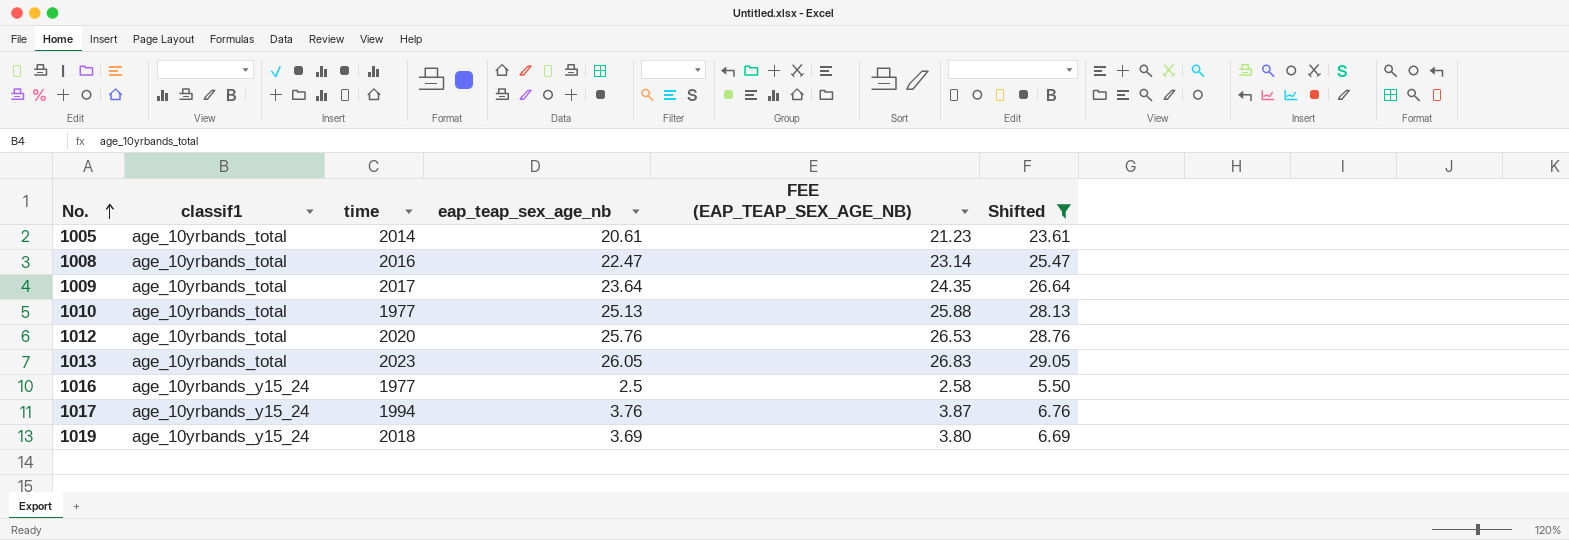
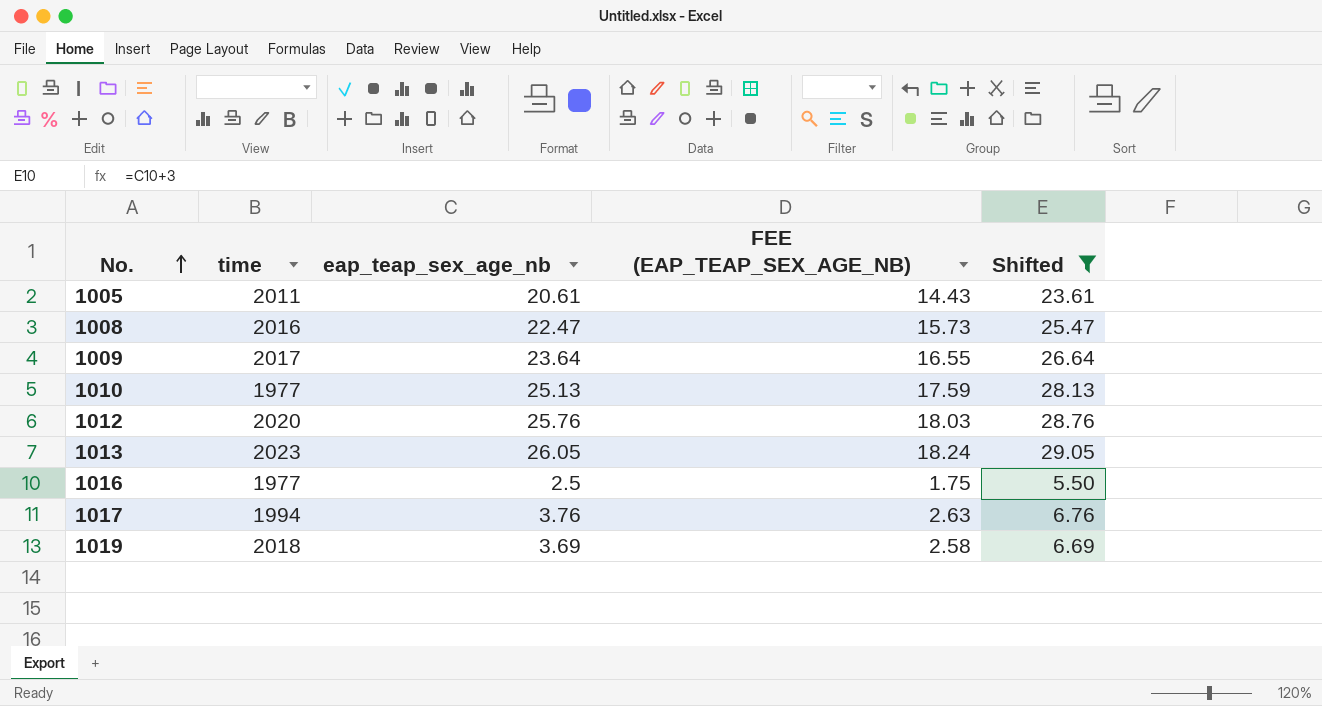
column classif1 | position: 2 -> none
column FEE (EAP_TEAP_SEX_AGE_NB) | formula: [eap_teap_sex_age_nb] * 1.03 -> [eap_teap_sex_age_nb] * 0.7
1005 | time: 2014 -> 2011

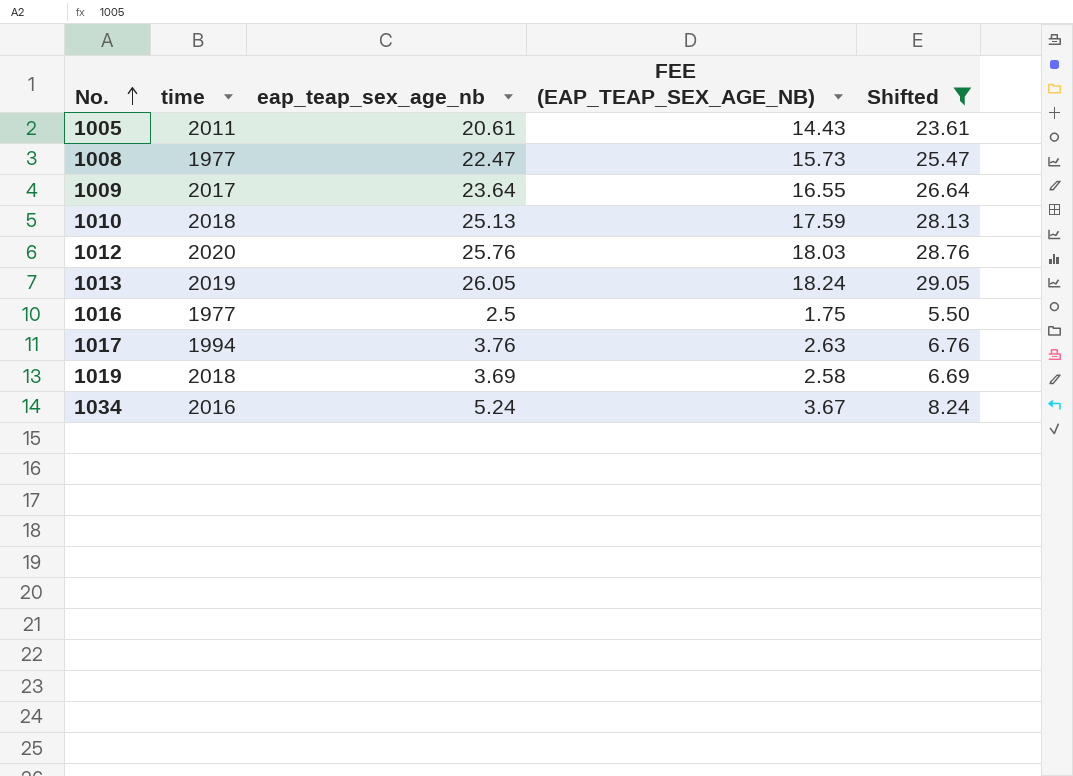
1008 | time: 2016 -> 1977
1010 | time: 1977 -> 2018
1013 | time: 2023 -> 2019
row 1034: none -> 2016 | 5.24 | 3.67 | 8.24

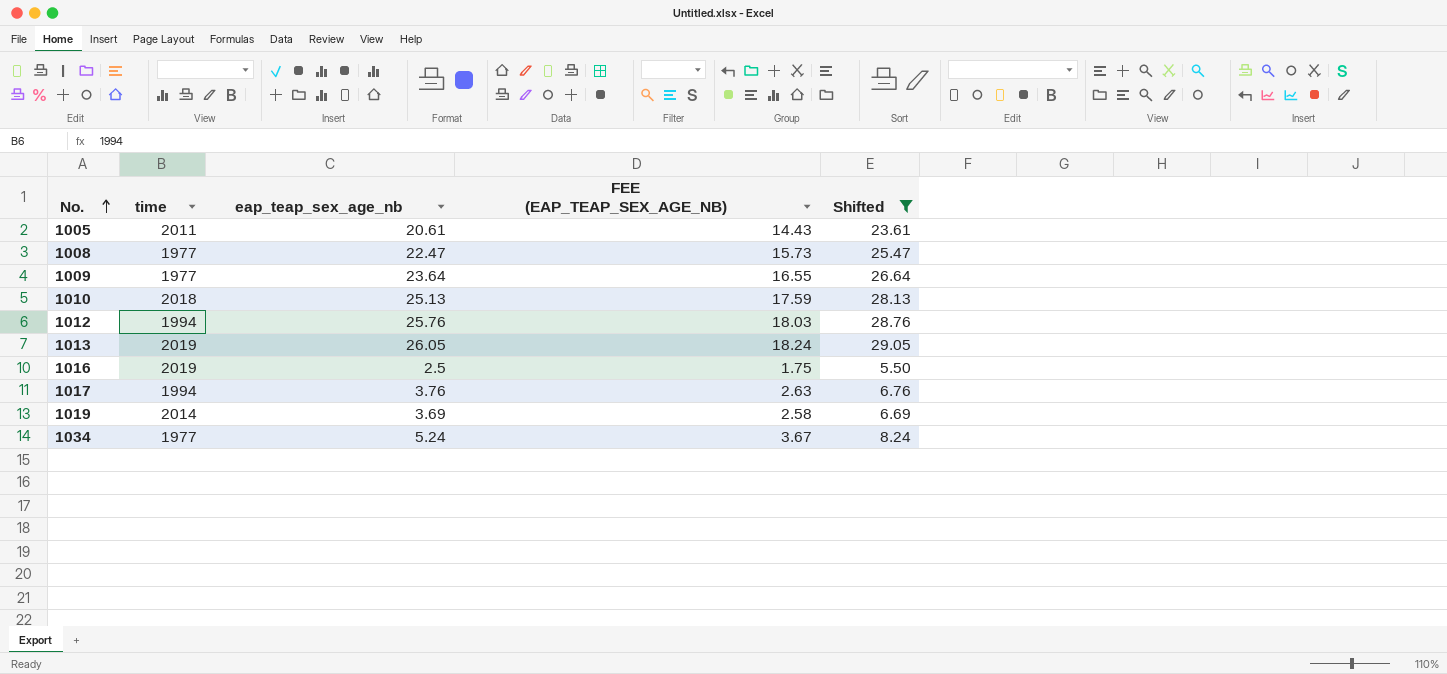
1009 | time: 2017 -> 1977
1012 | time: 2020 -> 1994
1016 | time: 1977 -> 2019
1019 | time: 2018 -> 2014
1034 | time: 2016 -> 1977

